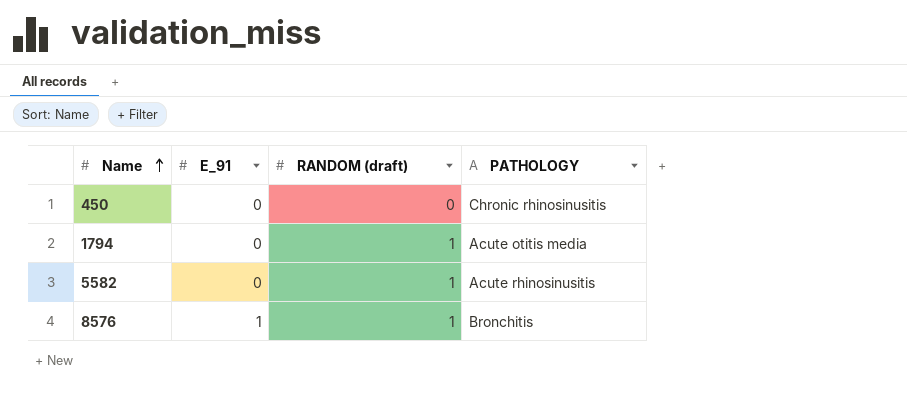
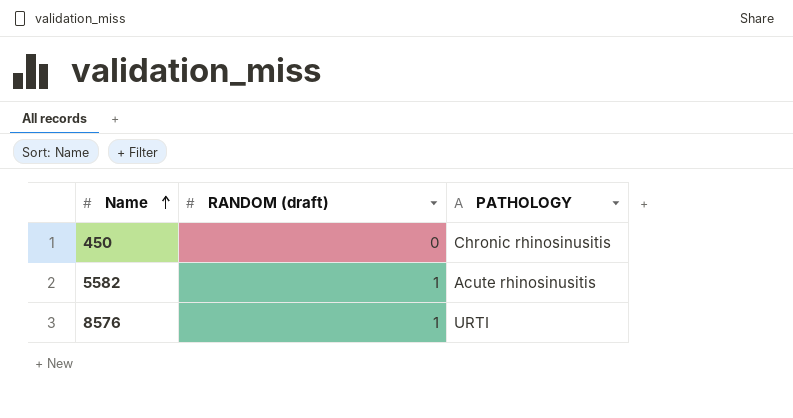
column E_91 | position: 2 -> none
row 1794: 0 | 1 | Acute otitis media -> none
8576 | PATHOLOGY: Bronchitis -> URTI

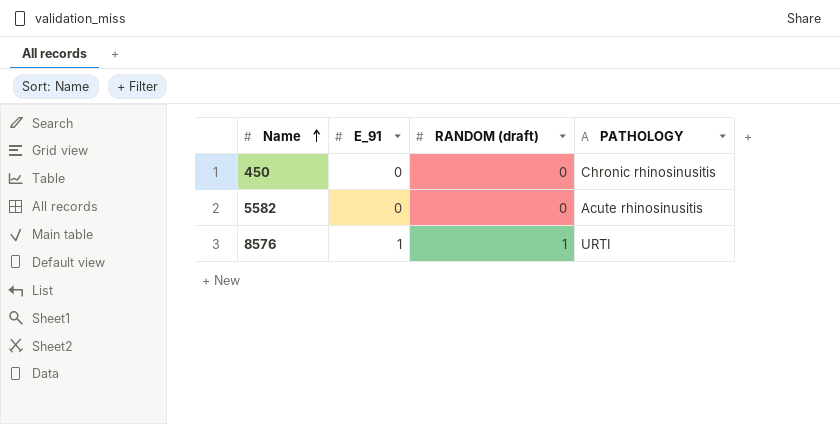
column E_91 | position: none -> 2
5582 | RANDOM (draft): 1 -> 0

